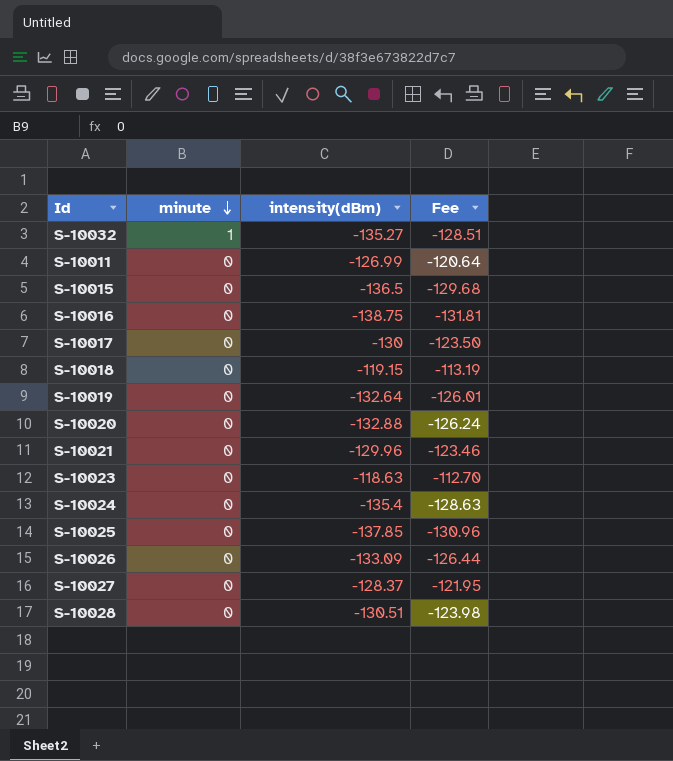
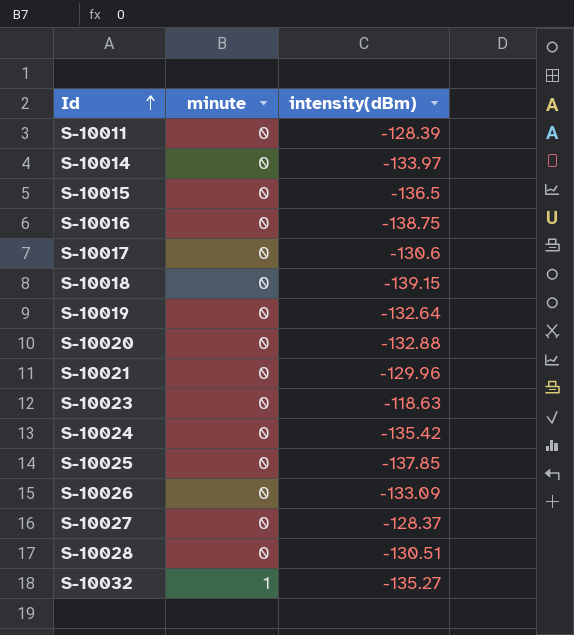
row order: minute descending -> Id ascending
column Fee | formula: [intensity(dBm)] * 0.95 -> none
S-10011 | intensity(dBm): -126.99 -> -128.39
row S-10014: none -> 0 | -133.97
S-10017 | intensity(dBm): -130 -> -130.6
S-10018 | intensity(dBm): -119.15 -> -139.15
S-10024 | intensity(dBm): -135.4 -> -135.42

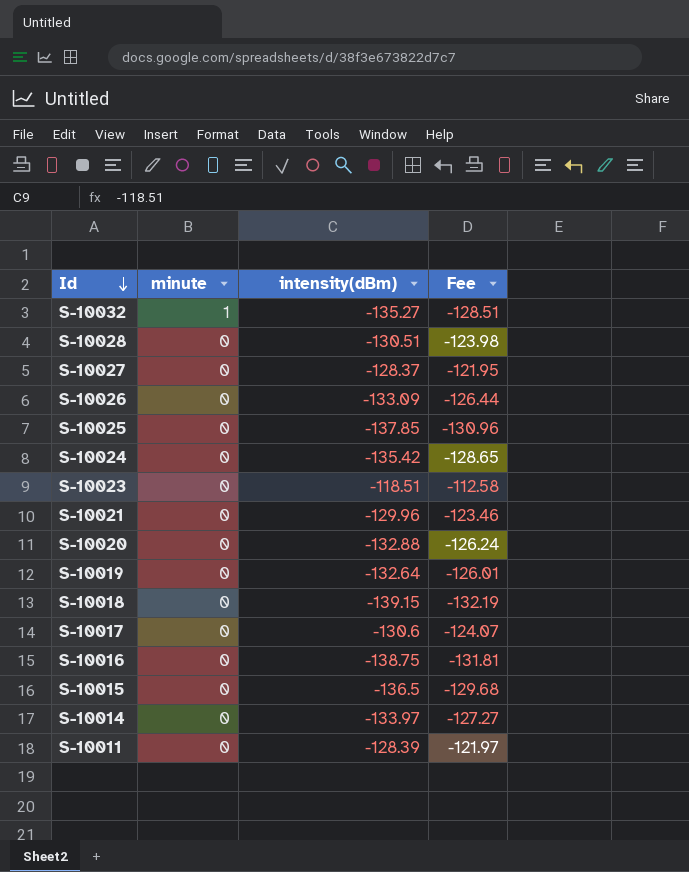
row order: Id ascending -> Id descending
column Fee | formula: none -> [intensity(dBm)] * 0.95
S-10023 | intensity(dBm): -118.63 -> -118.51

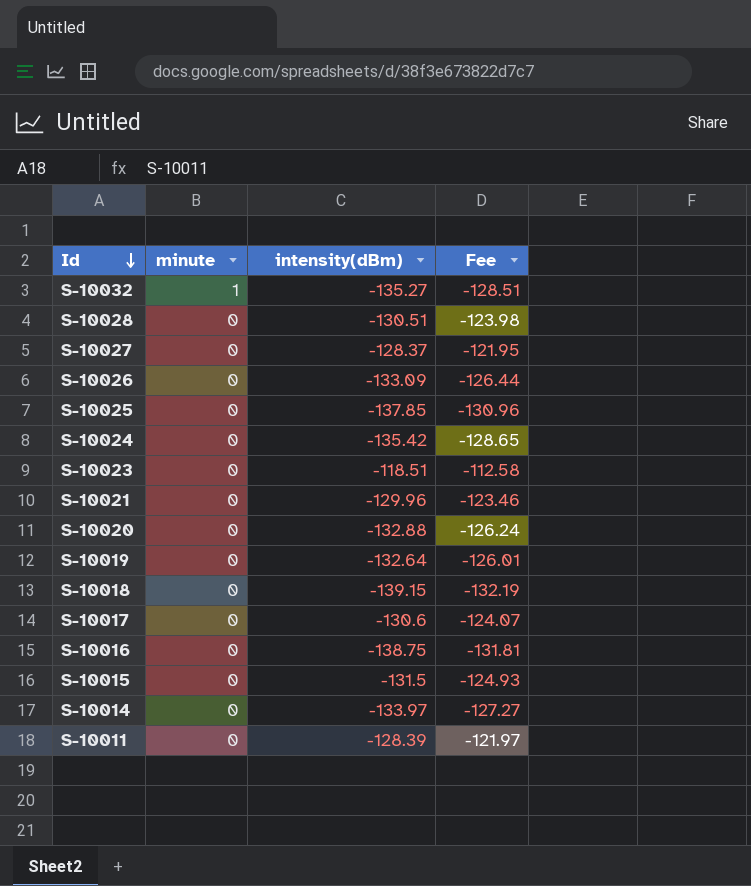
S-10015 | intensity(dBm): -136.5 -> -131.5
S-10015 | Fee: -129.68 -> -124.93

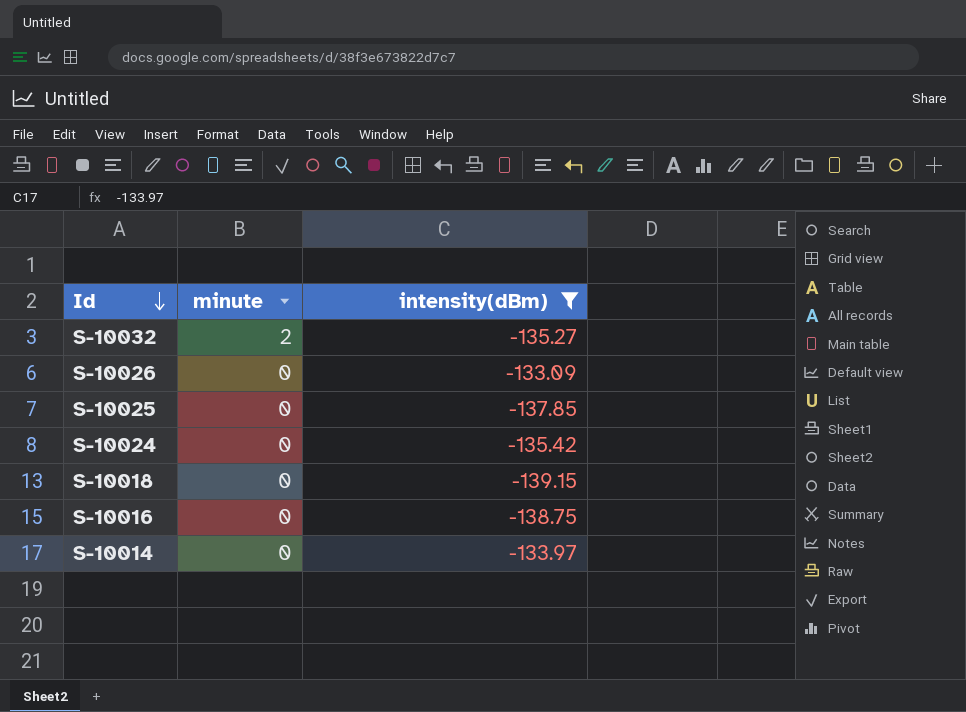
filter: none -> intensity(dBm) <= -133.09
column Fee | formula: [intensity(dBm)] * 0.95 -> none
S-10032 | minute: 1 -> 2

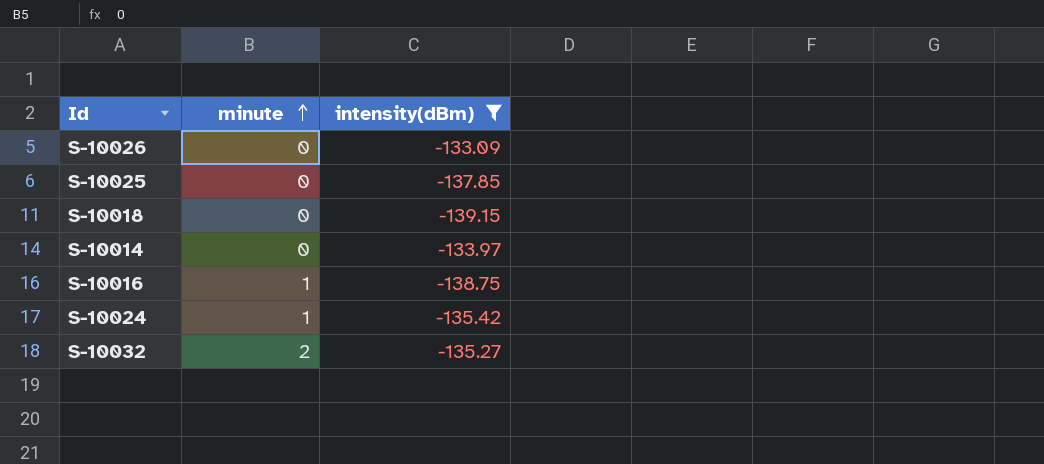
row order: Id descending -> minute ascending
S-10016 | minute: 0 -> 1
S-10024 | minute: 0 -> 1

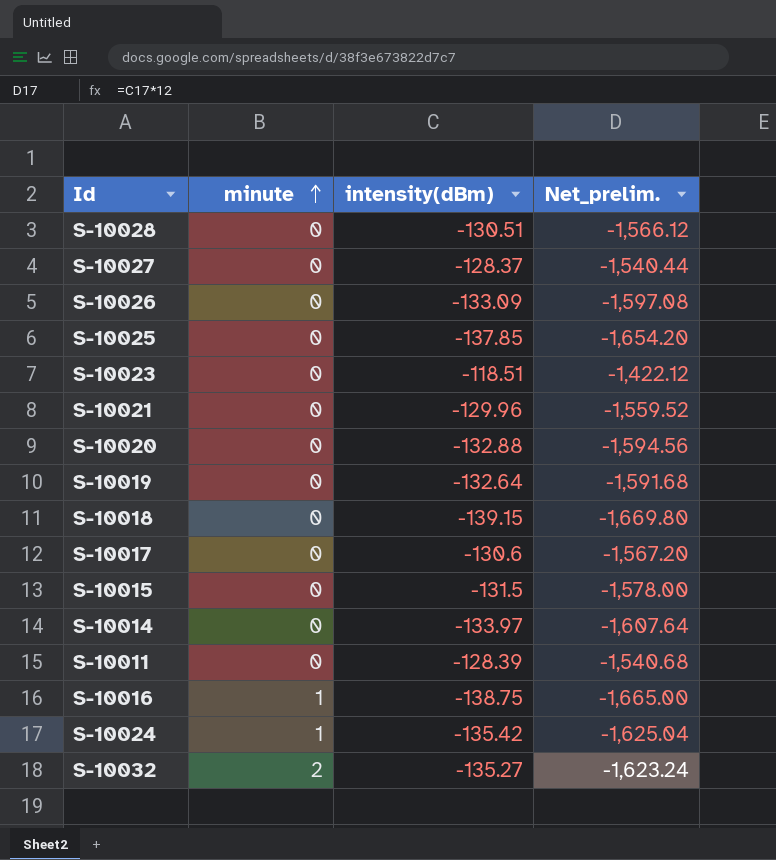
filter: intensity(dBm) <= -133.09 -> none
column Net_prelim. | formula: none -> [intensity(dBm)] * 12

